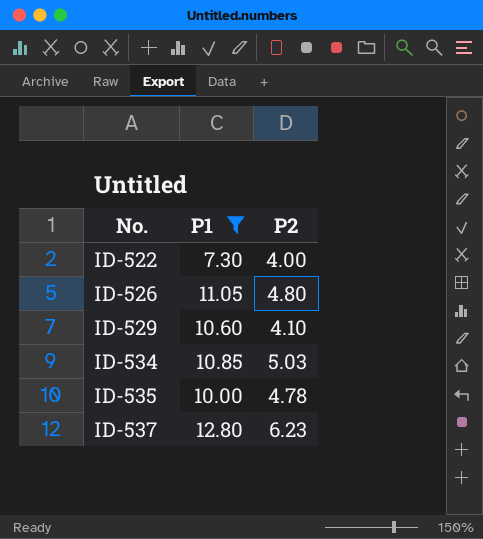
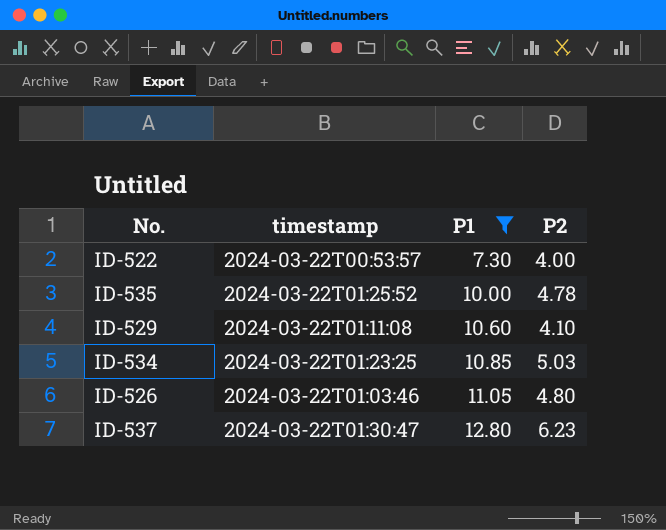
row order: No. ascending -> P1 ascending
column timestamp | position: none -> 2

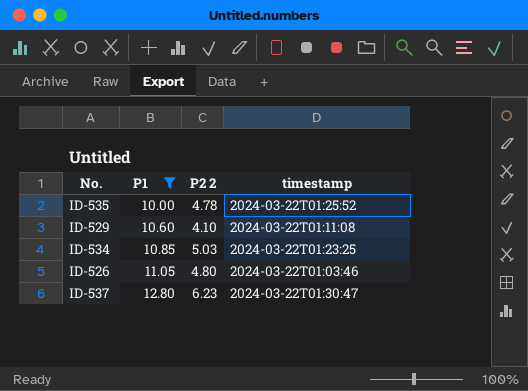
column name: P2 -> P2 2
column timestamp | position: 2 -> 4
row ID-522: 2024-03-22T00:53:57 | 7.30 | 4.00 -> none

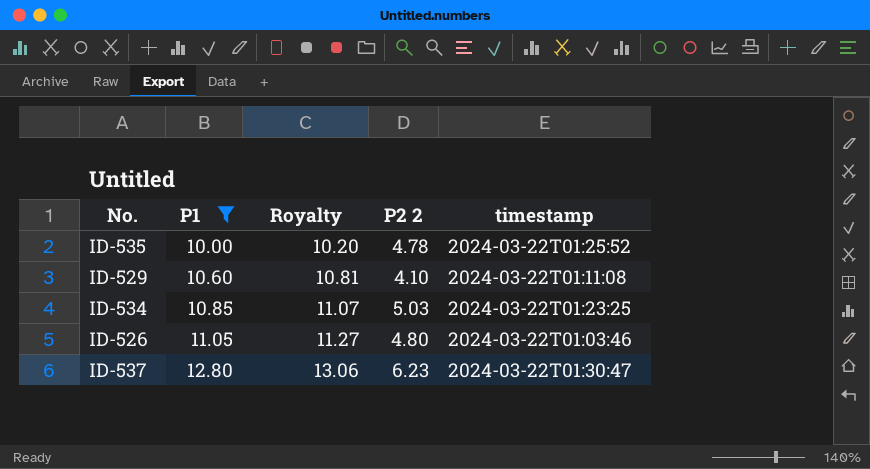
column Royalty | formula: none -> [P1] * 1.02

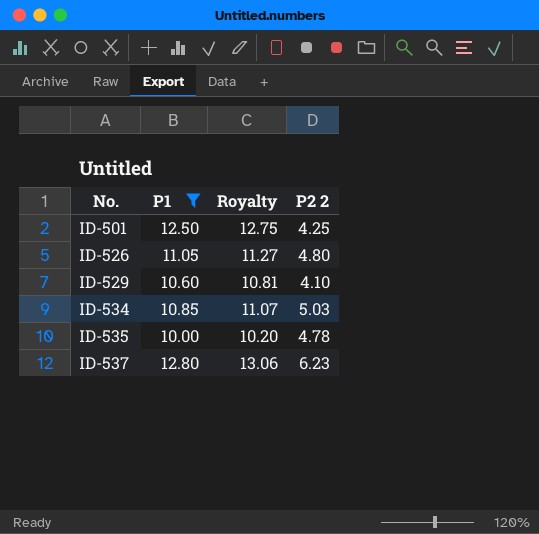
row order: P1 ascending -> No. ascending
column timestamp | position: 5 -> none
row ID-501: none -> 12.50 | 12.75 | 4.25

